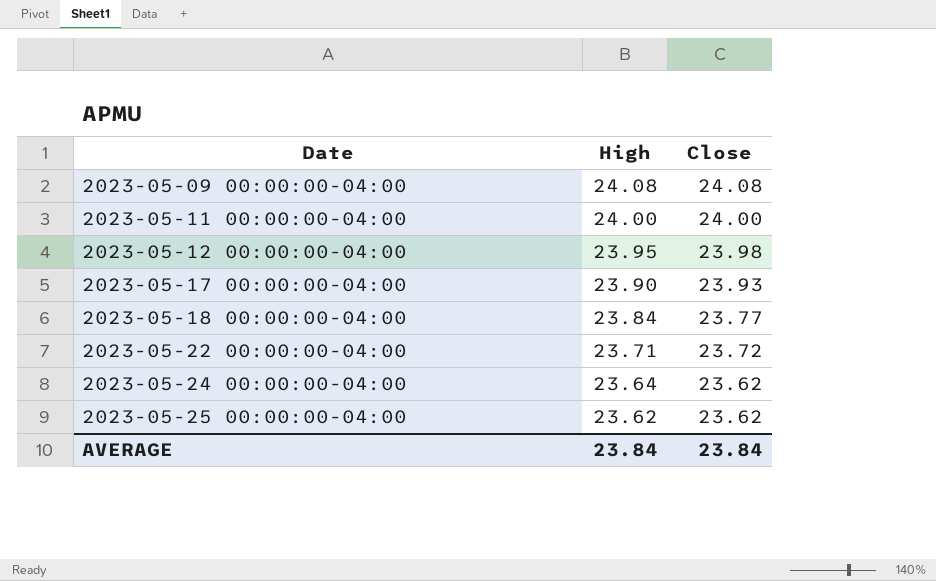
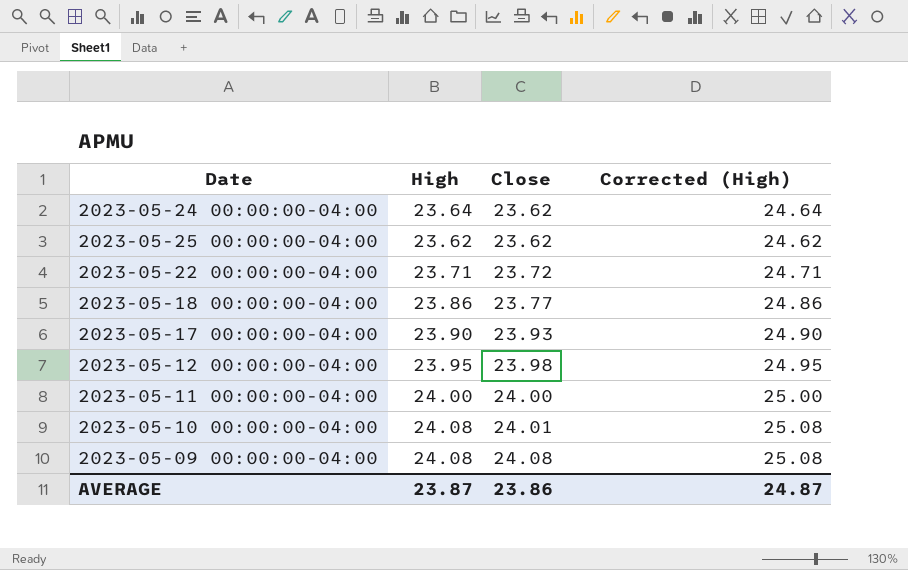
row order: Date ascending -> Close ascending
column Corrected (High) | formula: none -> [High] + 1
2023-05-18 00:00:00-04:00 | High: 23.84 -> 23.86
row 2023-05-10 00:00:00-04:00: none -> 24.08 | 24.01 | 25.08
AVERAGE | High: 23.84 -> 23.87
AVERAGE | Close: 23.84 -> 23.86

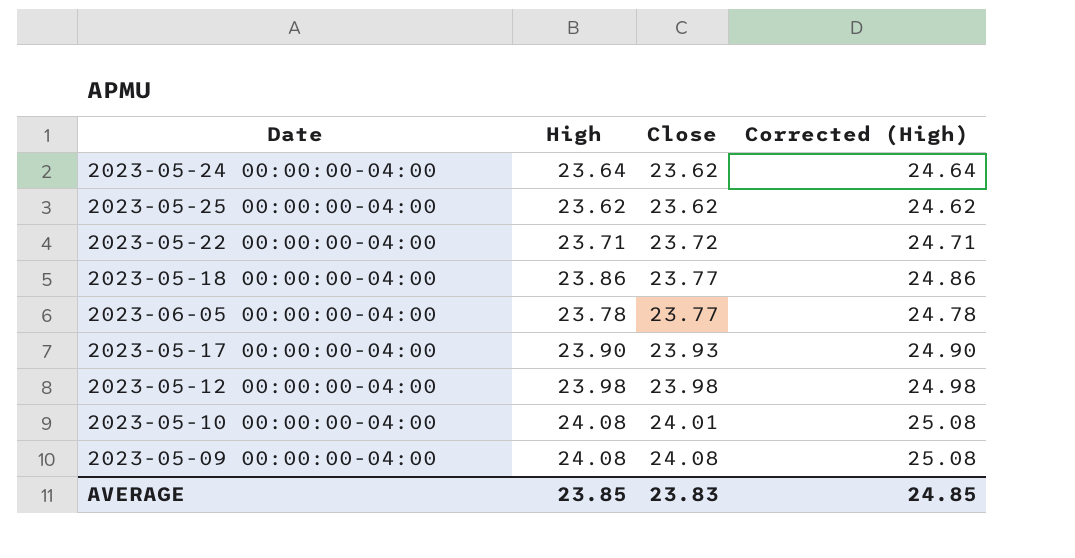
row 2023-05-11 00:00:00-04:00: 24.00 | 24.00 | 25.00 -> none
row 2023-06-05 00:00:00-04:00: none -> 23.78 | 23.77 | 24.78
2023-05-12 00:00:00-04:00 | High: 23.95 -> 23.98
2023-05-12 00:00:00-04:00 | Corrected (High): 24.95 -> 24.98
AVERAGE | High: 23.87 -> 23.85
AVERAGE | Close: 23.86 -> 23.83
AVERAGE | Corrected (High): 24.87 -> 24.85

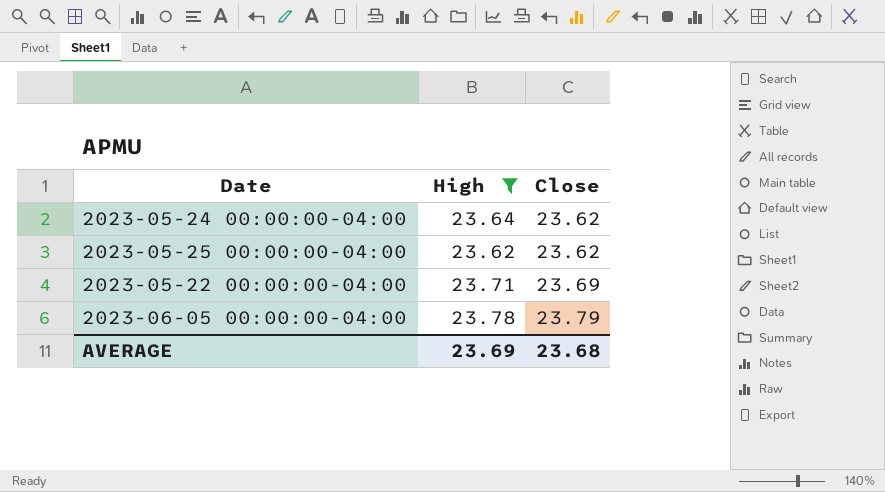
filter: none -> High <= 23.78
column Corrected (High) | formula: [High] + 1 -> none
2023-05-22 00:00:00-04:00 | Close: 23.72 -> 23.69
2023-06-05 00:00:00-04:00 | Close: 23.77 -> 23.79
AVERAGE | High: 23.85 -> 23.69
AVERAGE | Close: 23.83 -> 23.68

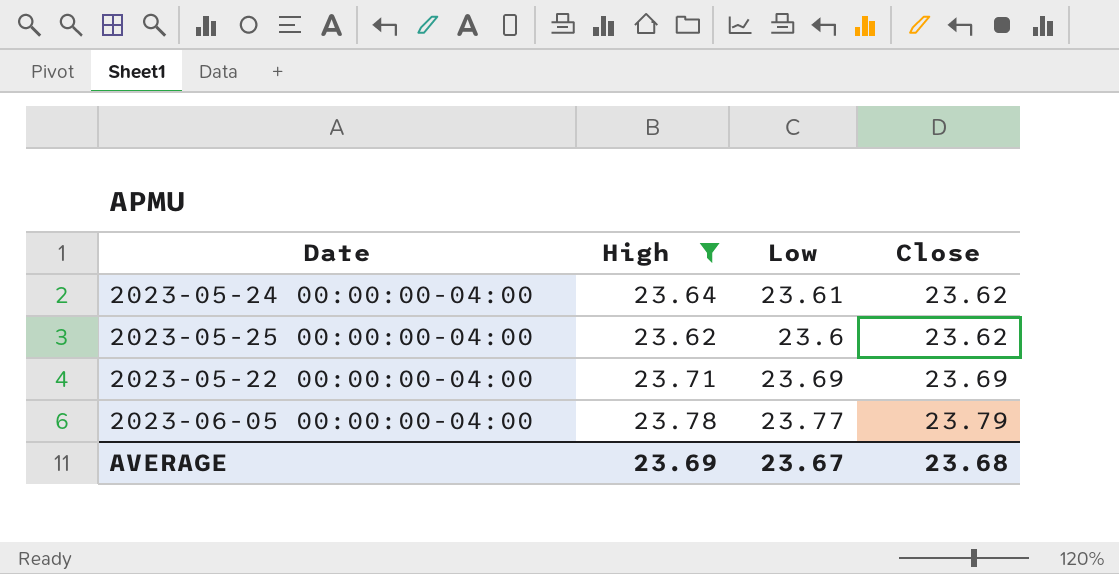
column Low | position: none -> 3

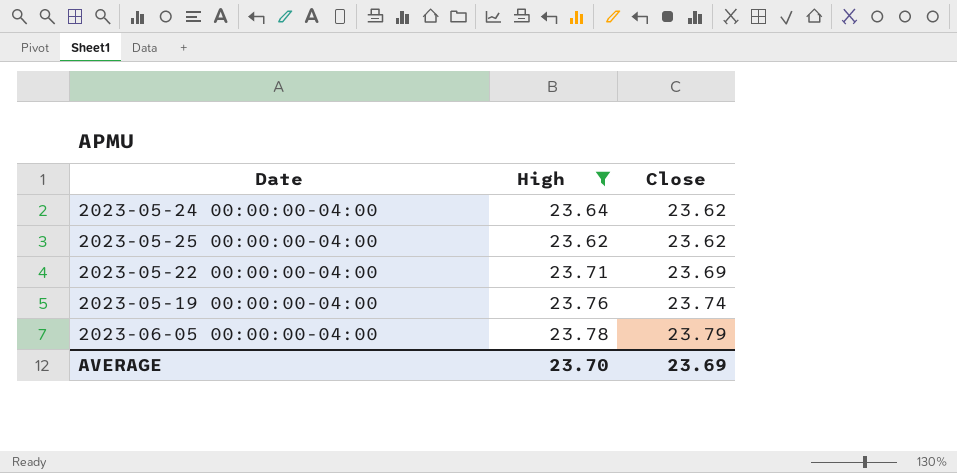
column Low | position: 3 -> none
row 2023-05-19 00:00:00-04:00: none -> 23.76 | 23.74
AVERAGE | High: 23.69 -> 23.70
AVERAGE | Close: 23.68 -> 23.69

